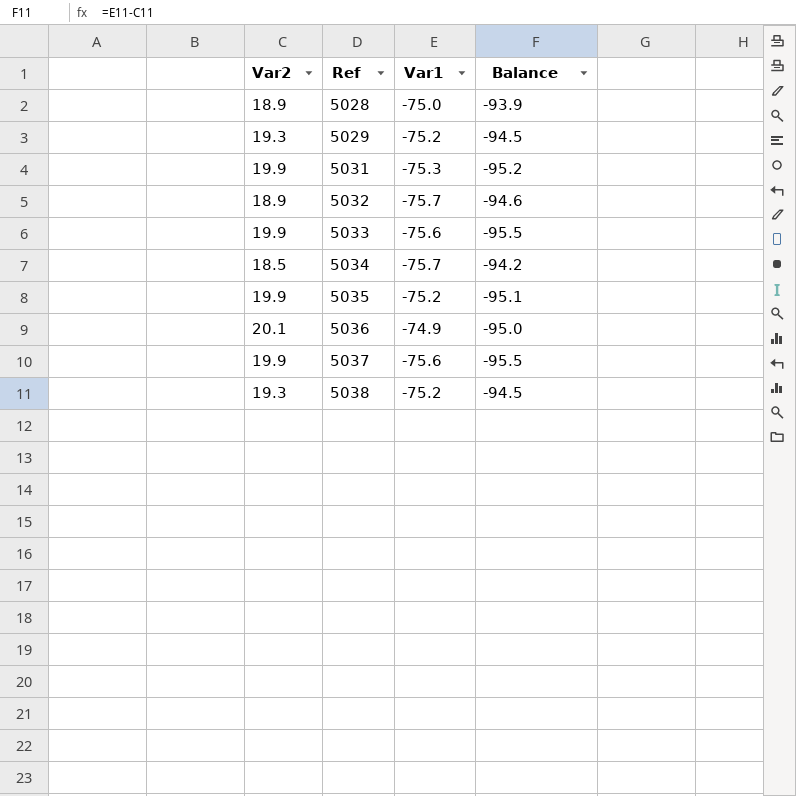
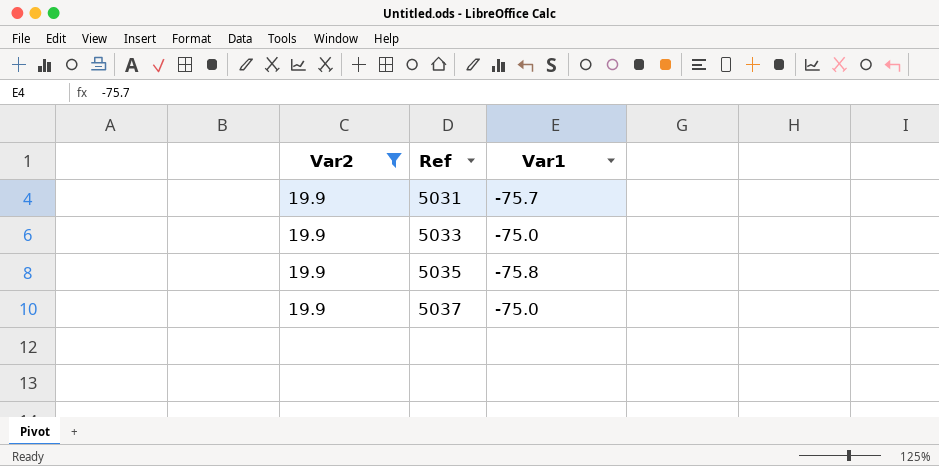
filter: none -> Var2 = 19.9
column Balance | formula: [Var1] - [Var2] -> none
5031 | Var1: -75.3 -> -75.7
5033 | Var1: -75.6 -> -75.0
5035 | Var1: -75.2 -> -75.8
5037 | Var1: -75.6 -> -75.0

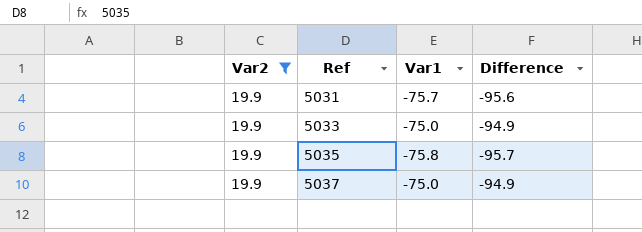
column Difference | formula: none -> [Var1] - [Var2]

